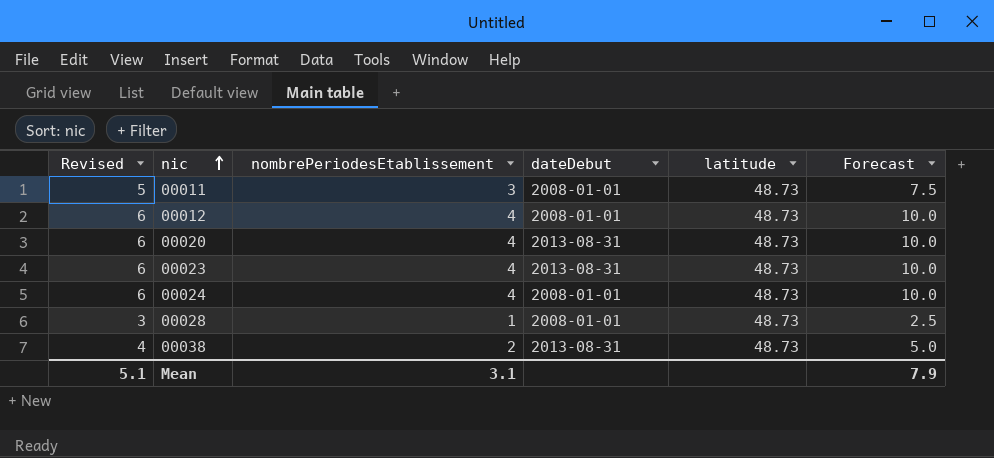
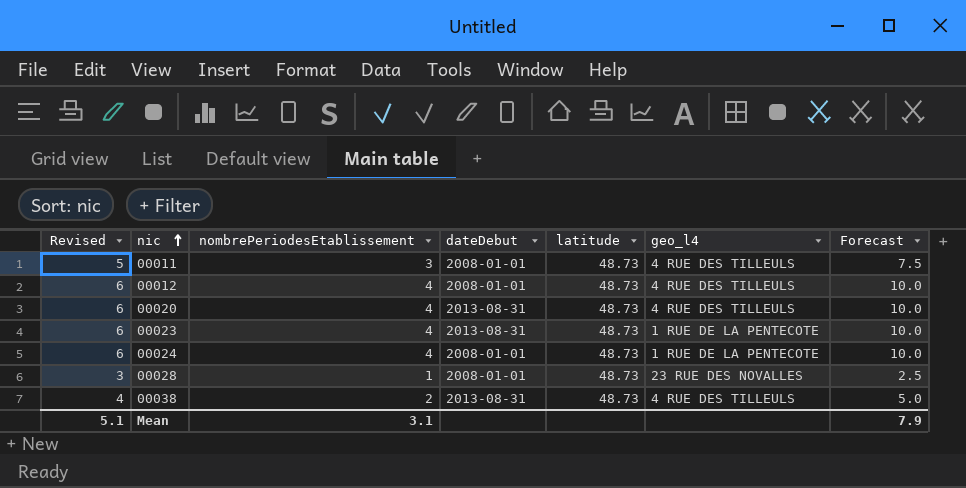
column geo_l4 | position: none -> 6

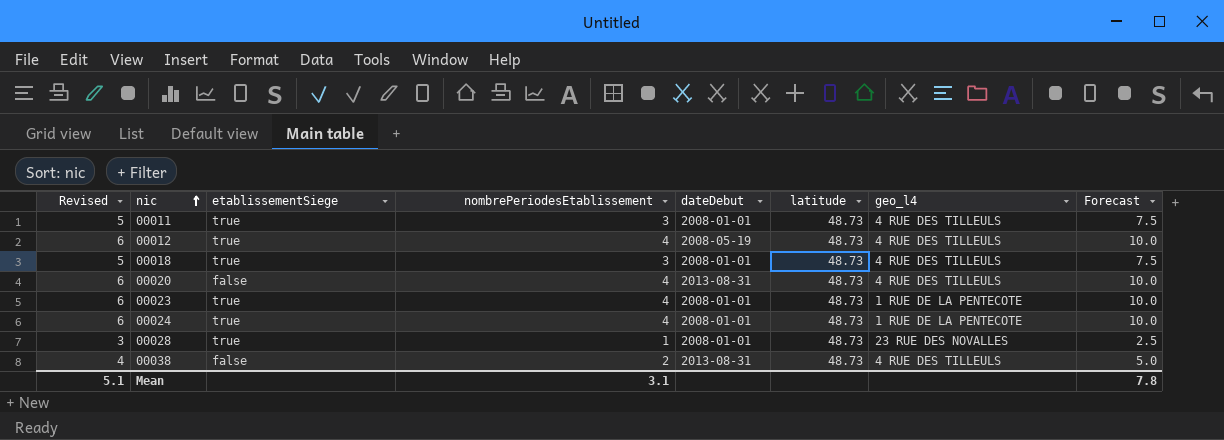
column etablissementSiege | position: none -> 3
00012 | dateDebut: 2008-01-01 -> 2008-05-19
row 00018: none -> 5 | true | 3 | 2008-01-01 | 48.73 | 4 RUE DES TILLEULS | 7.5
00023 | dateDebut: 2013-08-31 -> 2008-01-01
Mean | Forecast: 7.9 -> 7.8

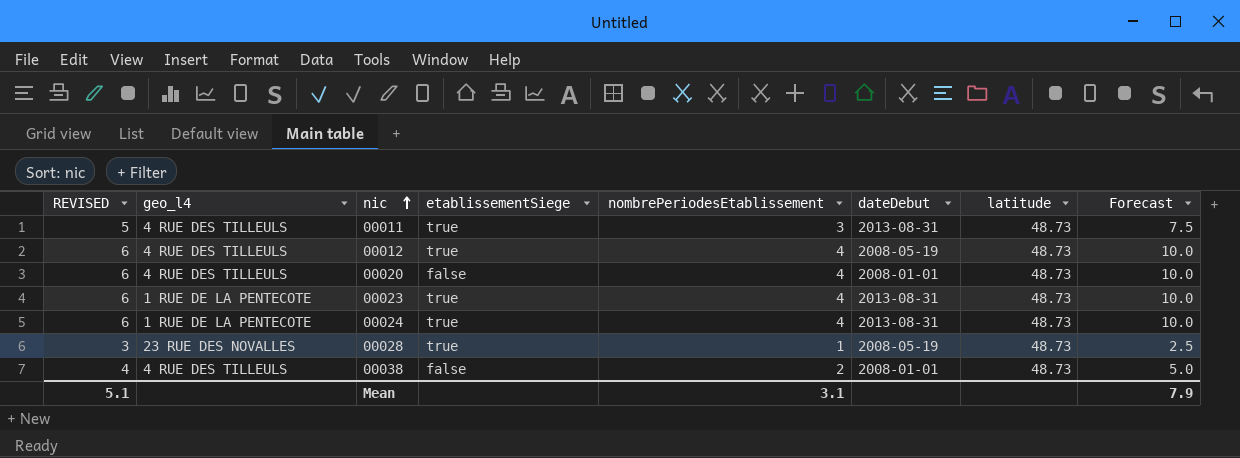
column name: Revised -> REVISED
column geo_l4 | position: 7 -> 2
row 00018: 5 | true | 3 | 2008-01-01 | 48.73 | 4 RUE DES TILLEULS | 7.5 -> none
00011 | dateDebut: 2008-01-01 -> 2013-08-31
00020 | dateDebut: 2013-08-31 -> 2008-01-01
00023 | dateDebut: 2008-01-01 -> 2013-08-31
00024 | dateDebut: 2008-01-01 -> 2013-08-31
00028 | dateDebut: 2008-01-01 -> 2008-05-19
00038 | dateDebut: 2013-08-31 -> 2008-01-01
Mean | Forecast: 7.8 -> 7.9

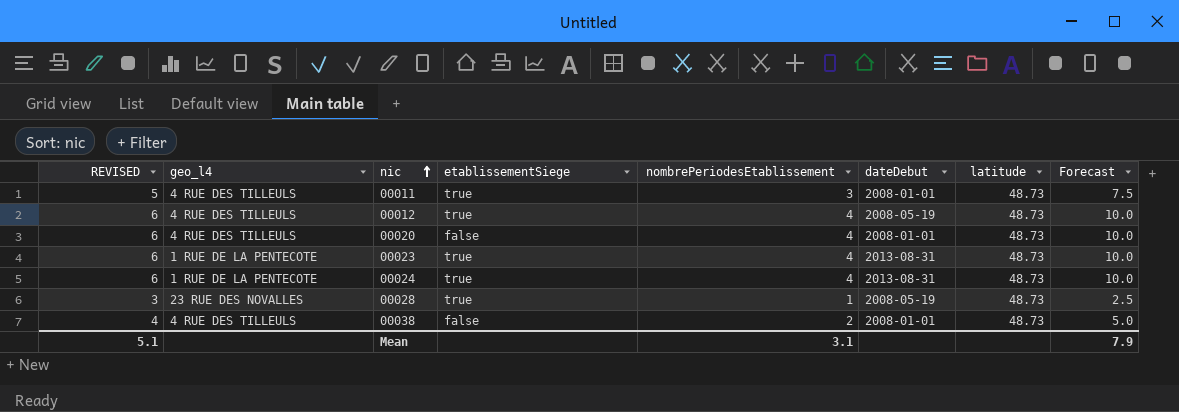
00011 | dateDebut: 2013-08-31 -> 2008-01-01

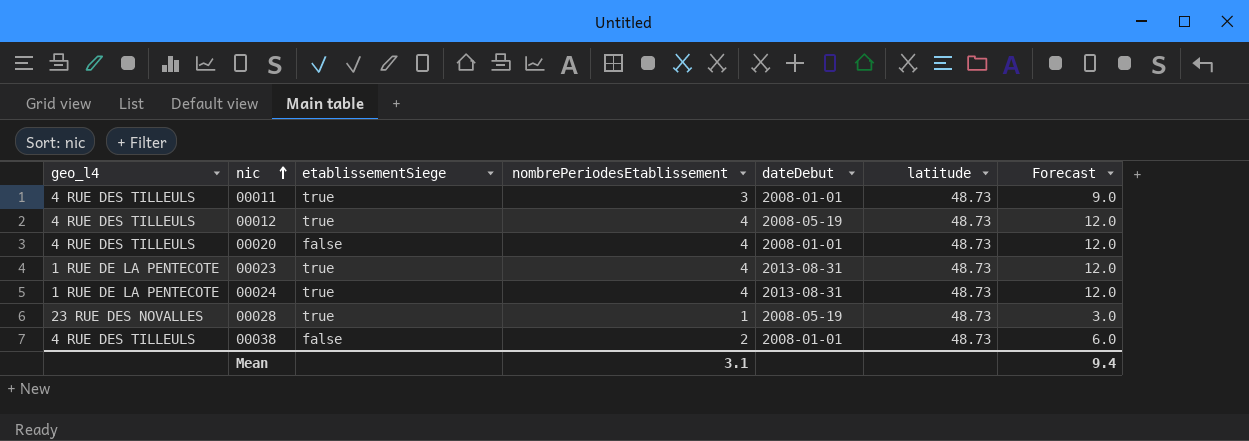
column REVISED | formula: [nombrePeriodesEtablissement] + 2 -> none
column Forecast | formula: [nombrePeriodesEtablissement] * 2.5 -> [nombrePeriodesEtablissement] * 3
Mean | Forecast: 7.9 -> 9.4

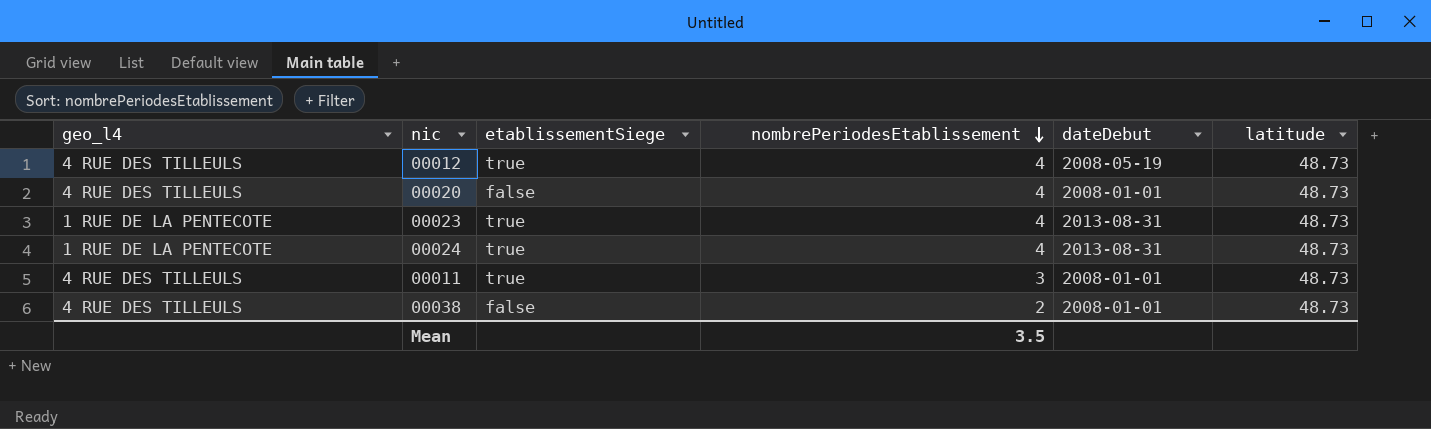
row order: nic ascending -> nombrePeriodesEtablissement descending
column Forecast | formula: [nombrePeriodesEtablissement] * 3 -> none
row 00028: 23 RUE DES NOVALLES | true | 1 | 2008-05-19 | 48.73 | 3.0 -> none
Mean | nombrePeriodesEtablissement: 3.1 -> 3.5

